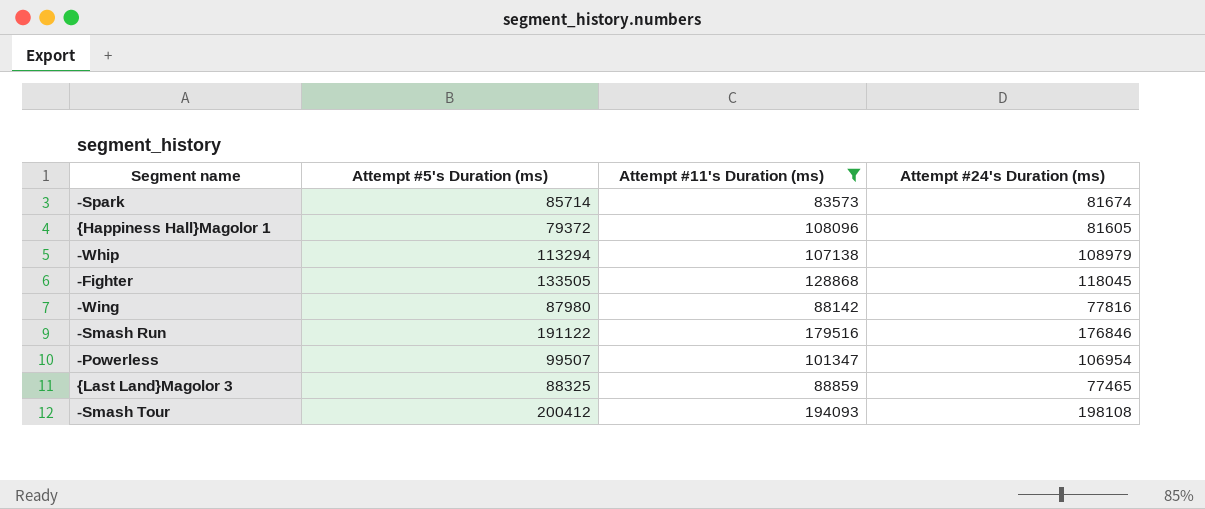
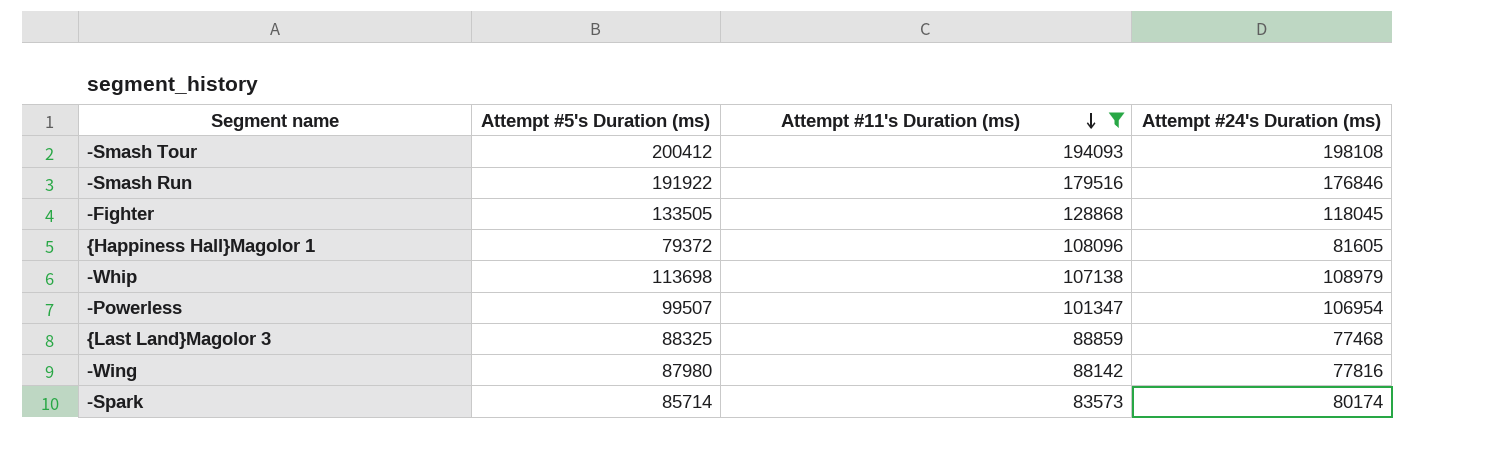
row order: none -> Attempt #11's Duration (ms) descending
-Smash Run | Attempt #5's Duration (ms): 191122 -> 191922
-Whip | Attempt #5's Duration (ms): 113294 -> 113698
{Last Land}Magolor 3 | Attempt #24's Duration (ms): 77465 -> 77468
-Spark | Attempt #24's Duration (ms): 81674 -> 80174

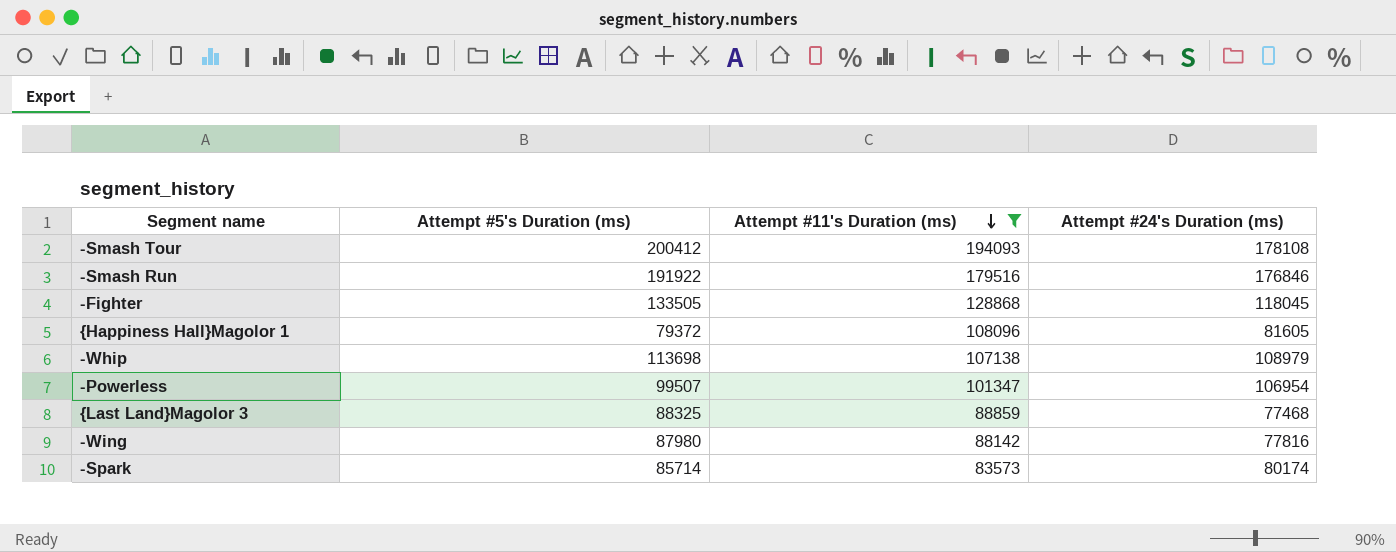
-Smash Tour | Attempt #24's Duration (ms): 198108 -> 178108

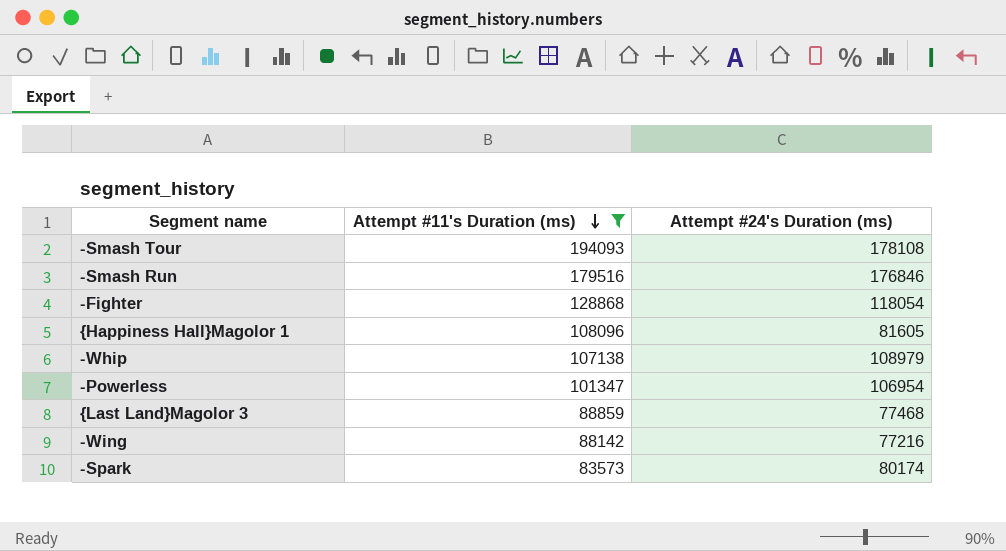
column Attempt #5's Duration (ms) | position: 2 -> none
-Fighter | Attempt #24's Duration (ms): 118045 -> 118054
-Wing | Attempt #24's Duration (ms): 77816 -> 77216

